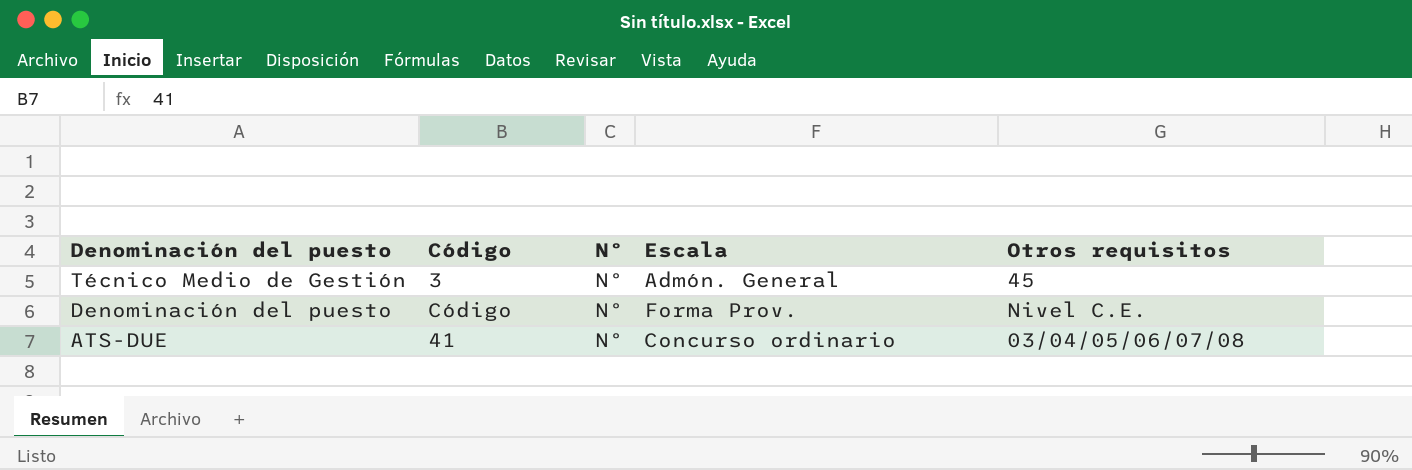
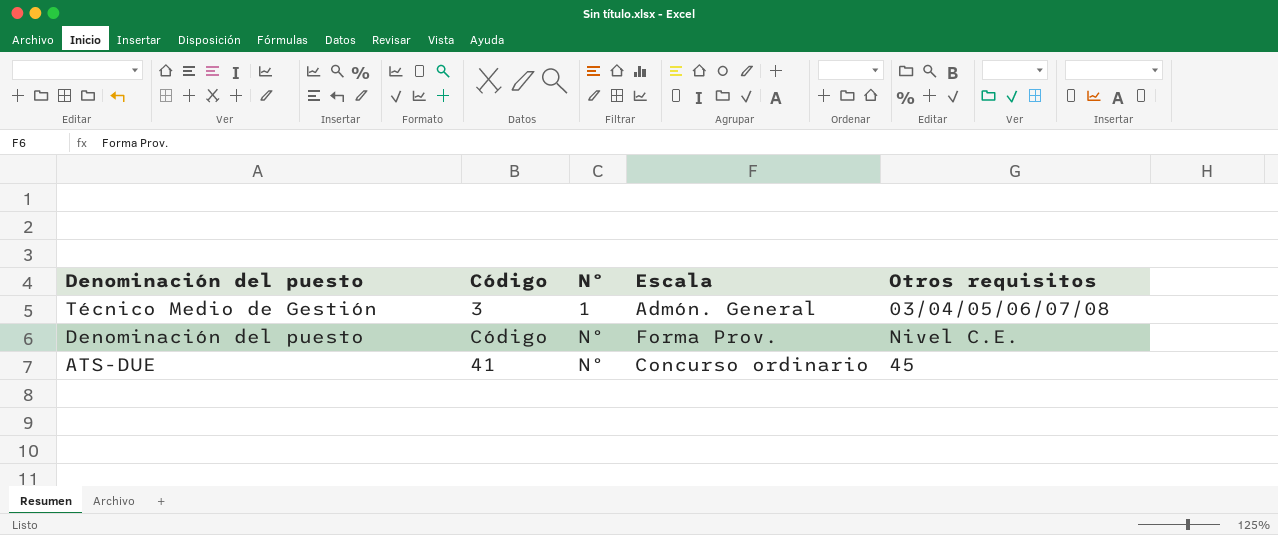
Técnico Medio de Gestión | Nº: Nº -> 1
Técnico Medio de Gestión | Otros requisitos: 45 -> 03/04/05/06/07/08
ATS-DUE | Otros requisitos: 03/04/05/06/07/08 -> 45

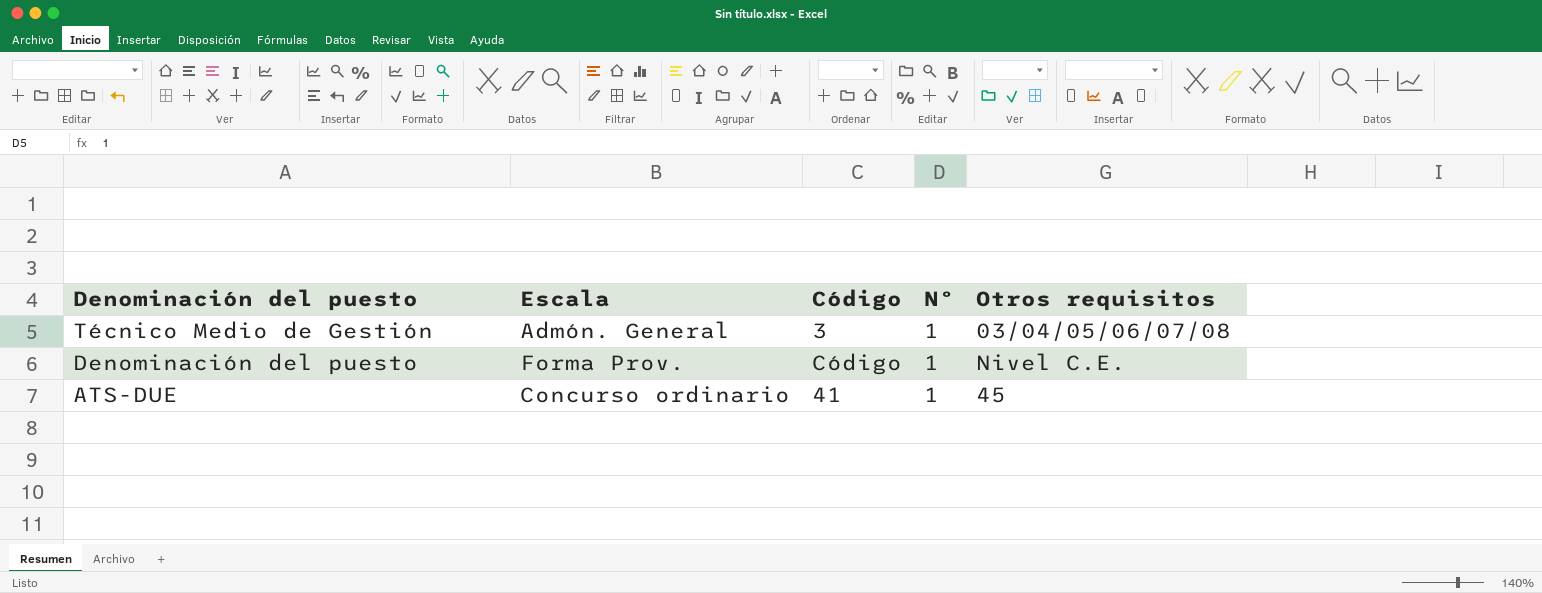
column Escala | position: 4 -> 2
Denominación del puesto | Nº: Nº -> 1
ATS-DUE | Nº: Nº -> 1

